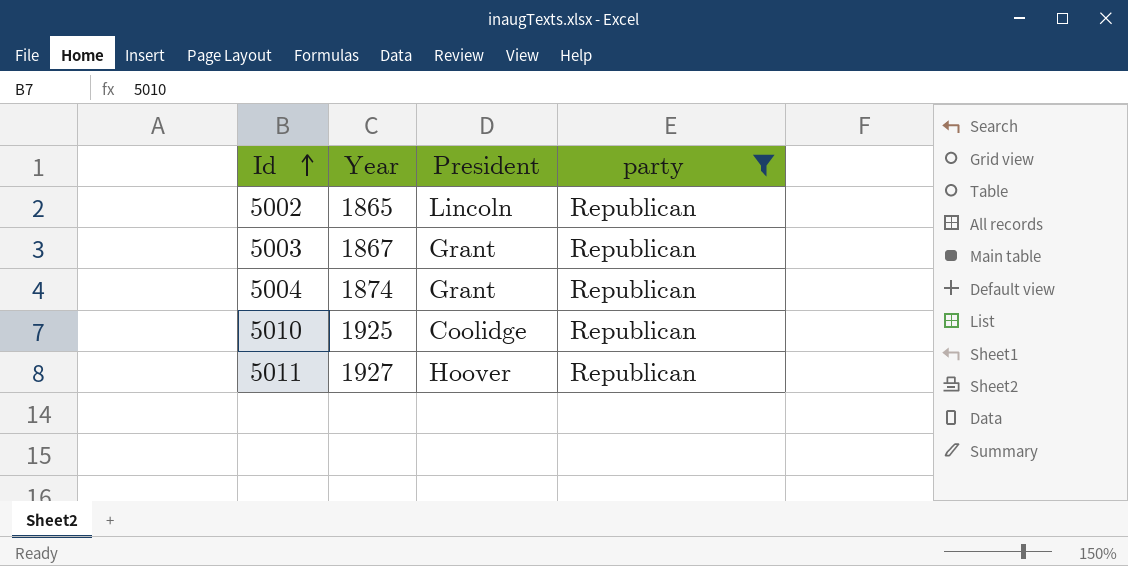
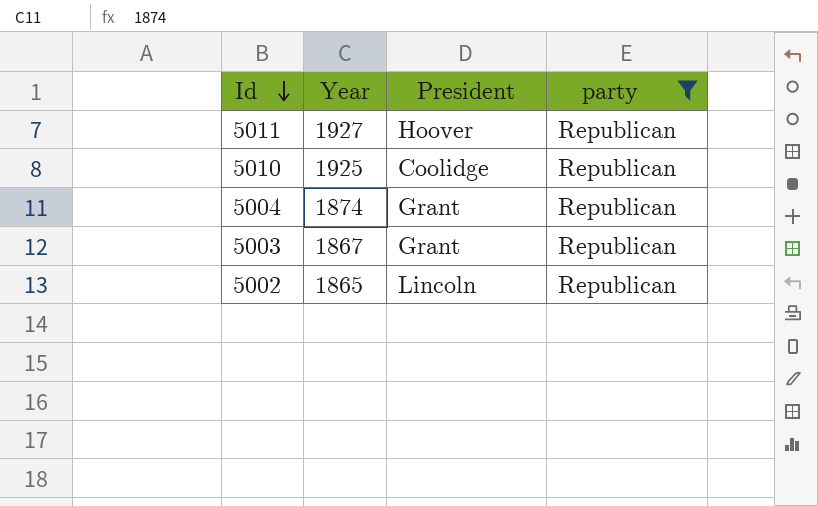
row order: Id ascending -> Id descending

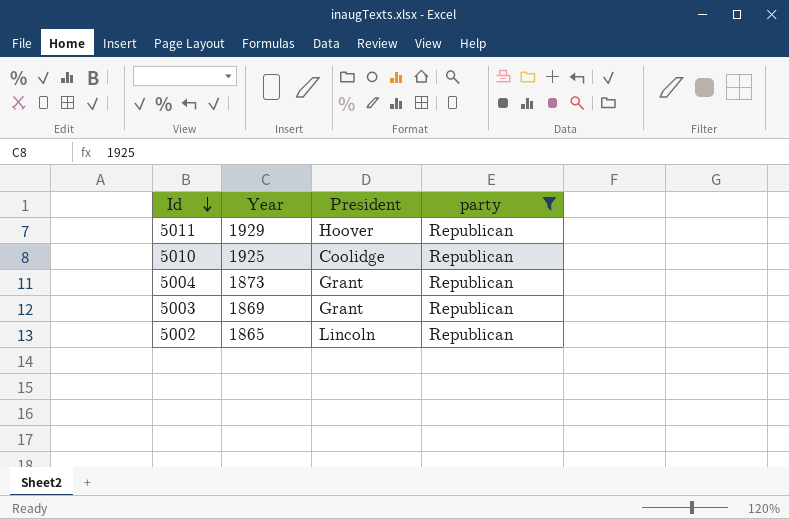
5011 | Year: 1927 -> 1929
5004 | Year: 1874 -> 1873
5003 | Year: 1867 -> 1869

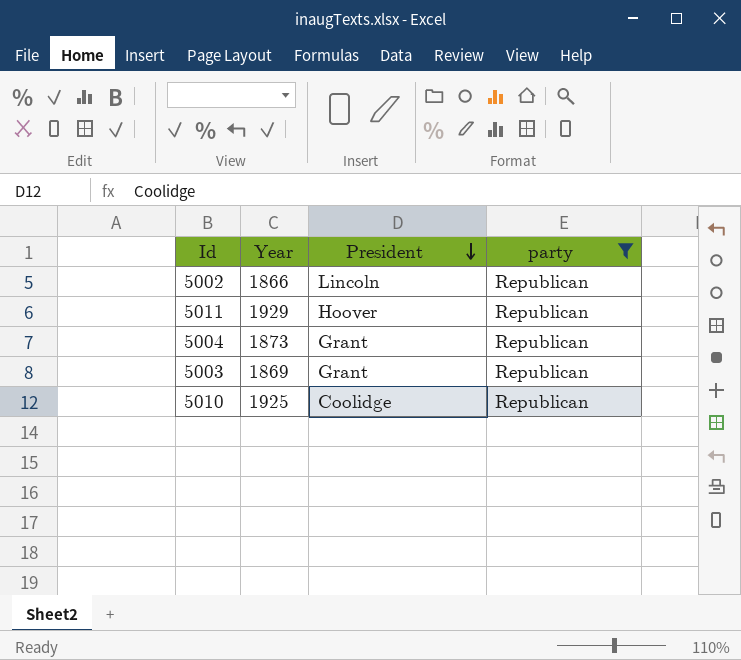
row order: Id descending -> President descending
5002 | Year: 1865 -> 1866

